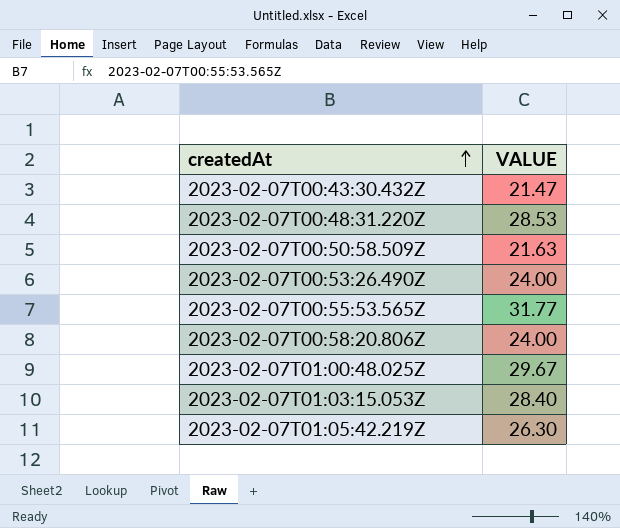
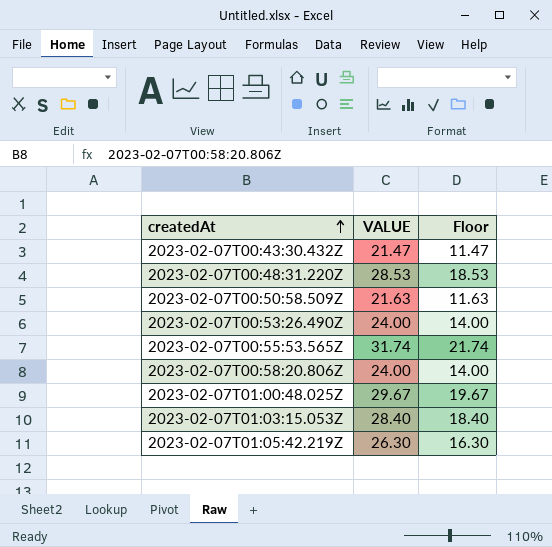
column Floor | formula: none -> [VALUE] - 10
2023-02-07T00:55:53.565Z | VALUE: 31.77 -> 31.74

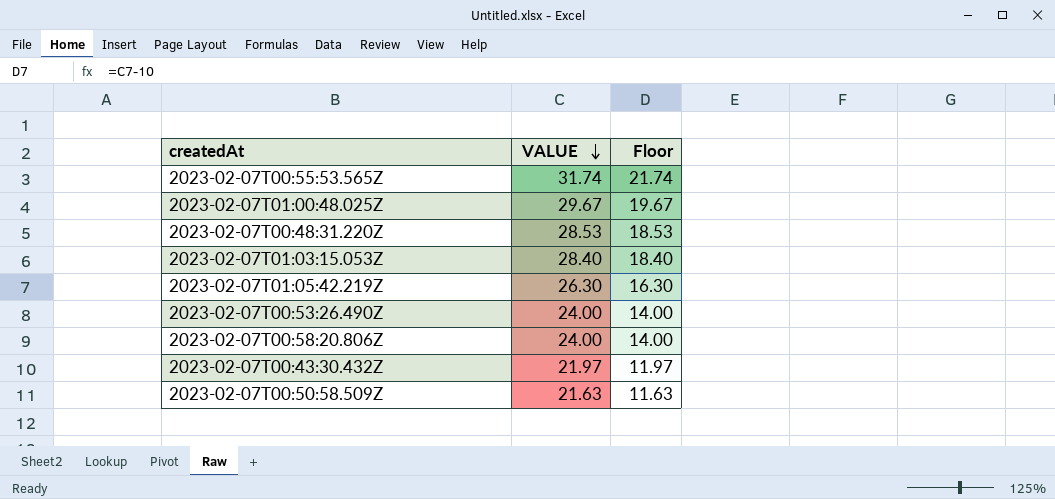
row order: createdAt ascending -> VALUE descending
2023-02-07T00:43:30.432Z | VALUE: 21.47 -> 21.97
2023-02-07T00:43:30.432Z | Floor: 11.47 -> 11.97

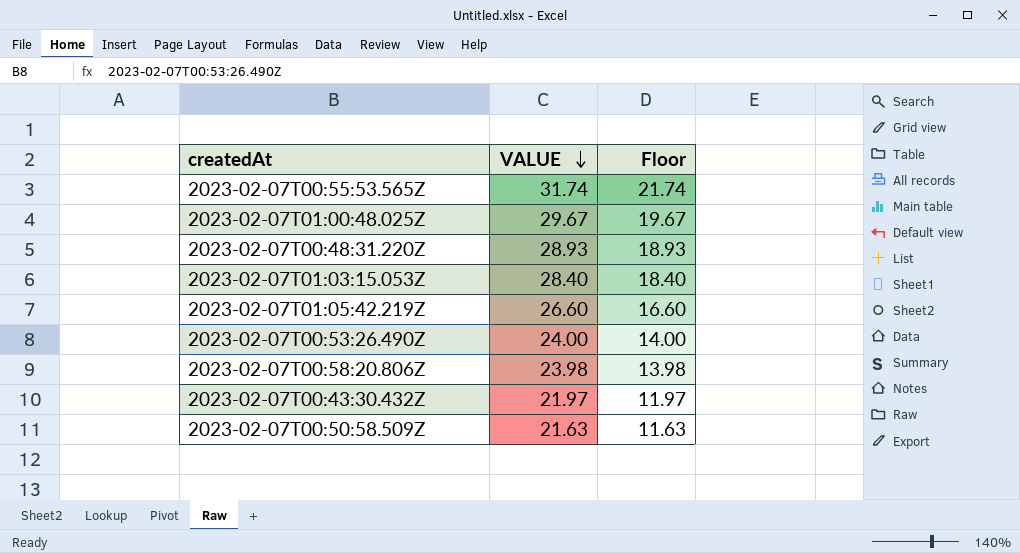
2023-02-07T00:48:31.220Z | VALUE: 28.53 -> 28.93
2023-02-07T00:48:31.220Z | Floor: 18.53 -> 18.93
2023-02-07T01:05:42.219Z | VALUE: 26.30 -> 26.60
2023-02-07T01:05:42.219Z | Floor: 16.30 -> 16.60
2023-02-07T00:58:20.806Z | VALUE: 24.00 -> 23.98
2023-02-07T00:58:20.806Z | Floor: 14.00 -> 13.98

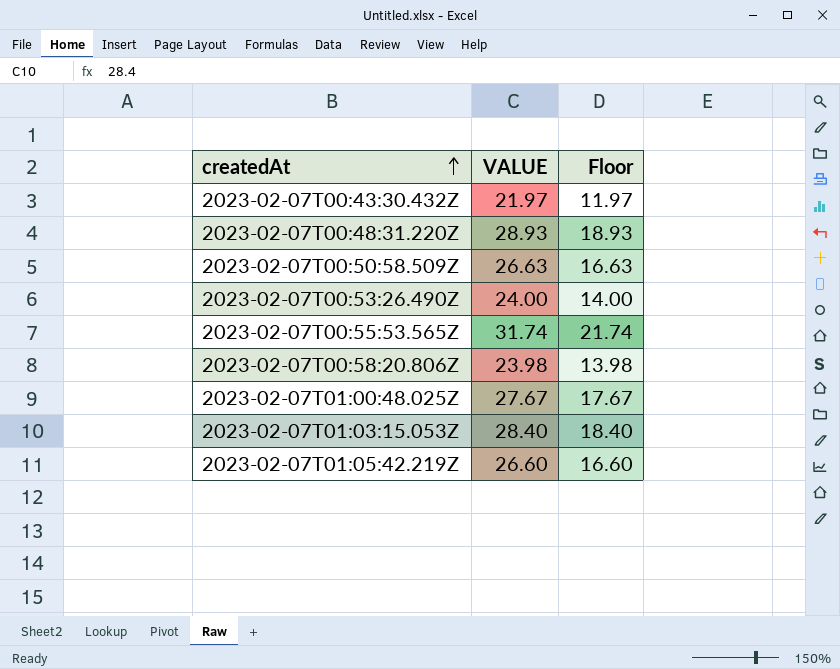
row order: VALUE descending -> createdAt ascending
2023-02-07T00:50:58.509Z | VALUE: 21.63 -> 26.63
2023-02-07T00:50:58.509Z | Floor: 11.63 -> 16.63
2023-02-07T01:00:48.025Z | VALUE: 29.67 -> 27.67
2023-02-07T01:00:48.025Z | Floor: 19.67 -> 17.67

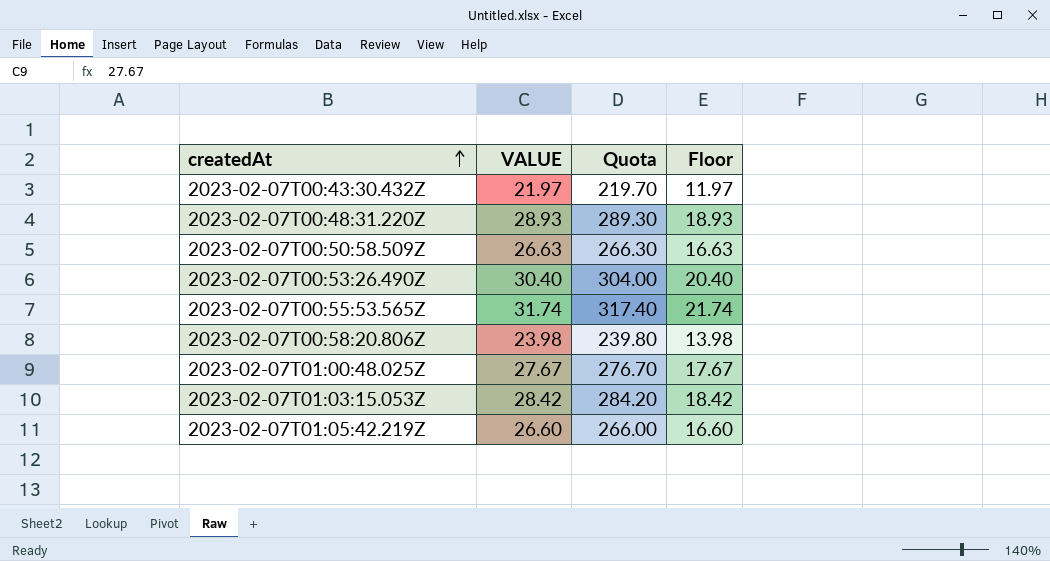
column Quota | formula: none -> [VALUE] * 10
2023-02-07T00:53:26.490Z | VALUE: 24.00 -> 30.40
2023-02-07T00:53:26.490Z | Floor: 14.00 -> 20.40
2023-02-07T01:03:15.053Z | VALUE: 28.40 -> 28.42
2023-02-07T01:03:15.053Z | Floor: 18.40 -> 18.42

